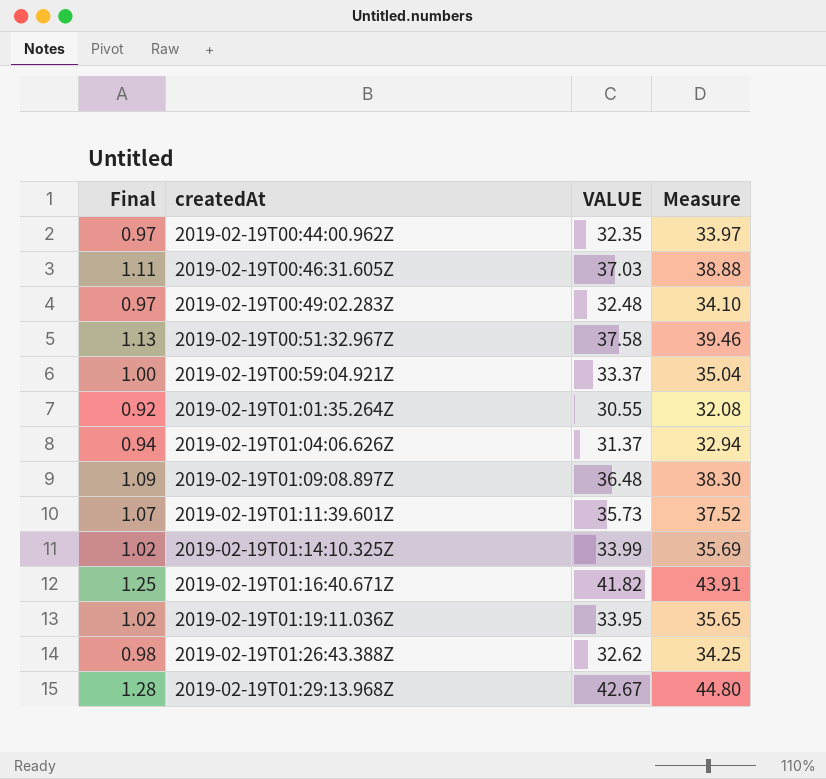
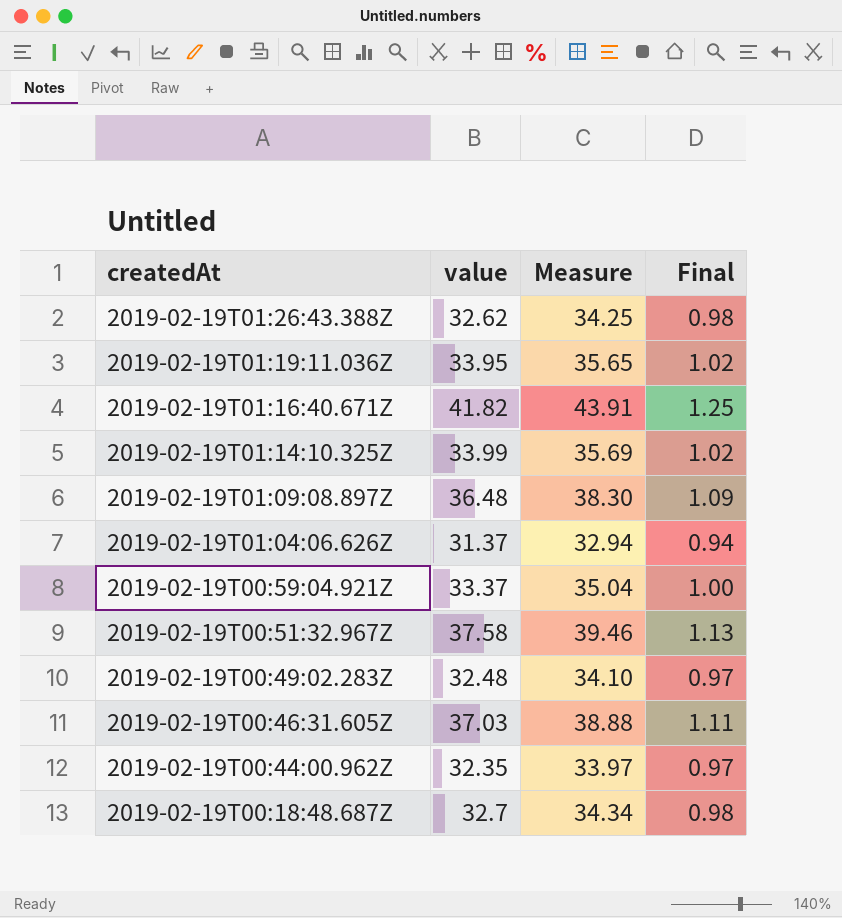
row order: createdAt ascending -> createdAt descending
column name: VALUE -> value
column Final | position: 1 -> 4
row 2019-02-19T01:01:35.264Z: 0.92 | 30.55 | 32.08 -> none
row 2019-02-19T01:11:39.601Z: 1.07 | 35.73 | 37.52 -> none
row 2019-02-19T01:29:13.968Z: 1.28 | 42.67 | 44.80 -> none
row 2019-02-19T00:18:48.687Z: none -> 32.7 | 34.34 | 0.98

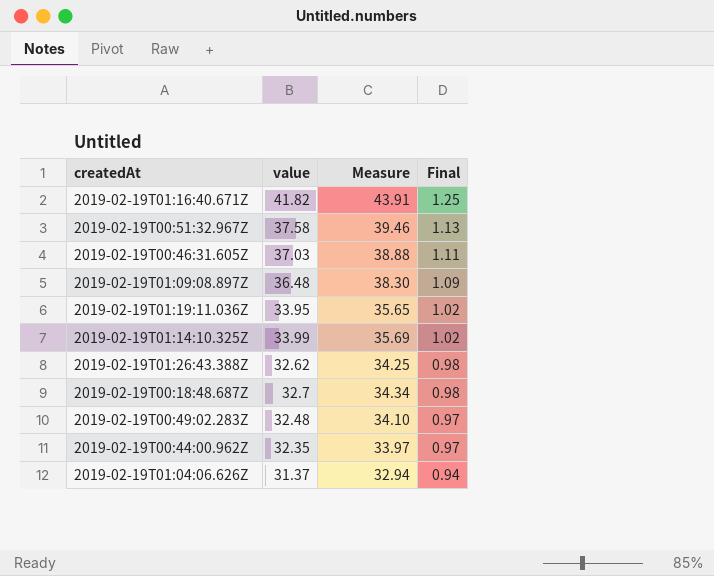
row order: createdAt descending -> Final descending
row 2019-02-19T00:59:04.921Z: 33.37 | 35.04 | 1.00 -> none

